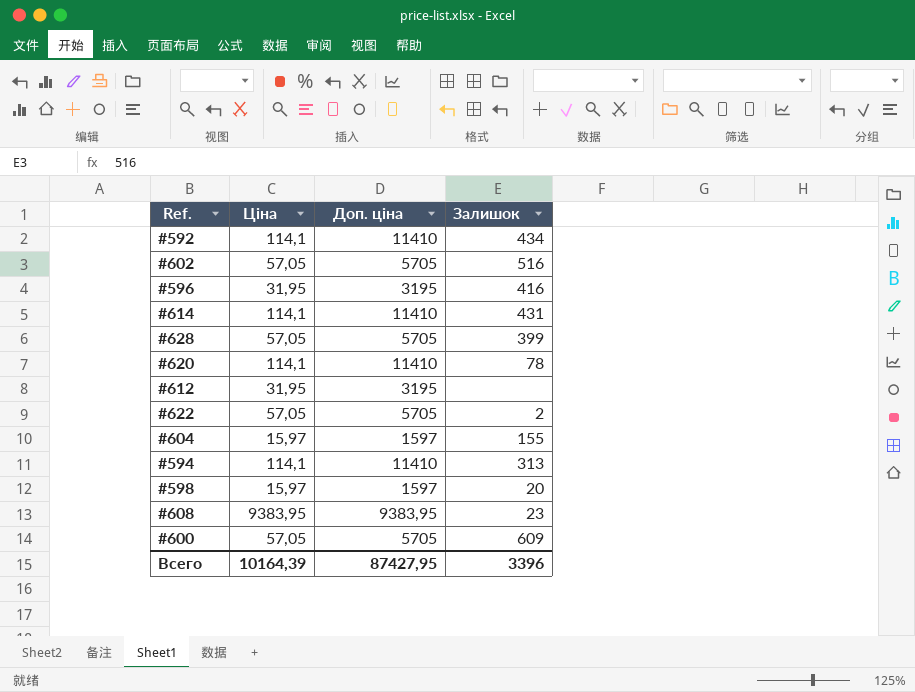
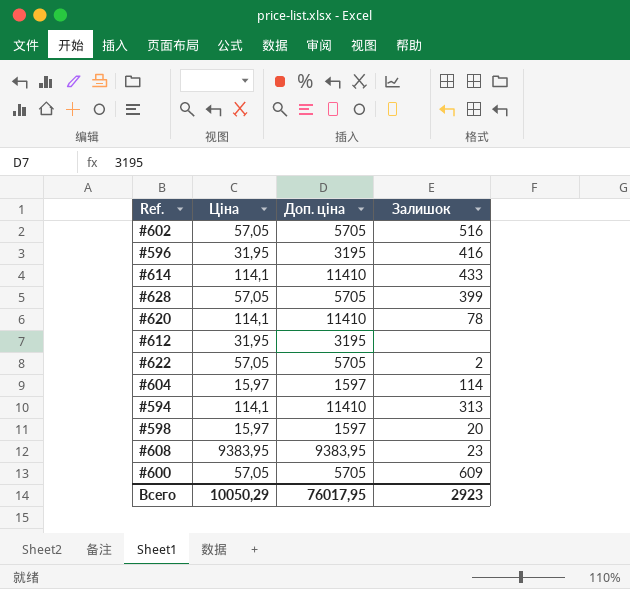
row #592: 114,1 | 11410 | 434 -> none
#614 | Залишок: 431 -> 433
#604 | Залишок: 155 -> 114
Всего | Ціна: 10164,39 -> 10050,29
Всего | Доп. ціна: 87427,95 -> 76017,95
Всего | Залишок: 3396 -> 2923

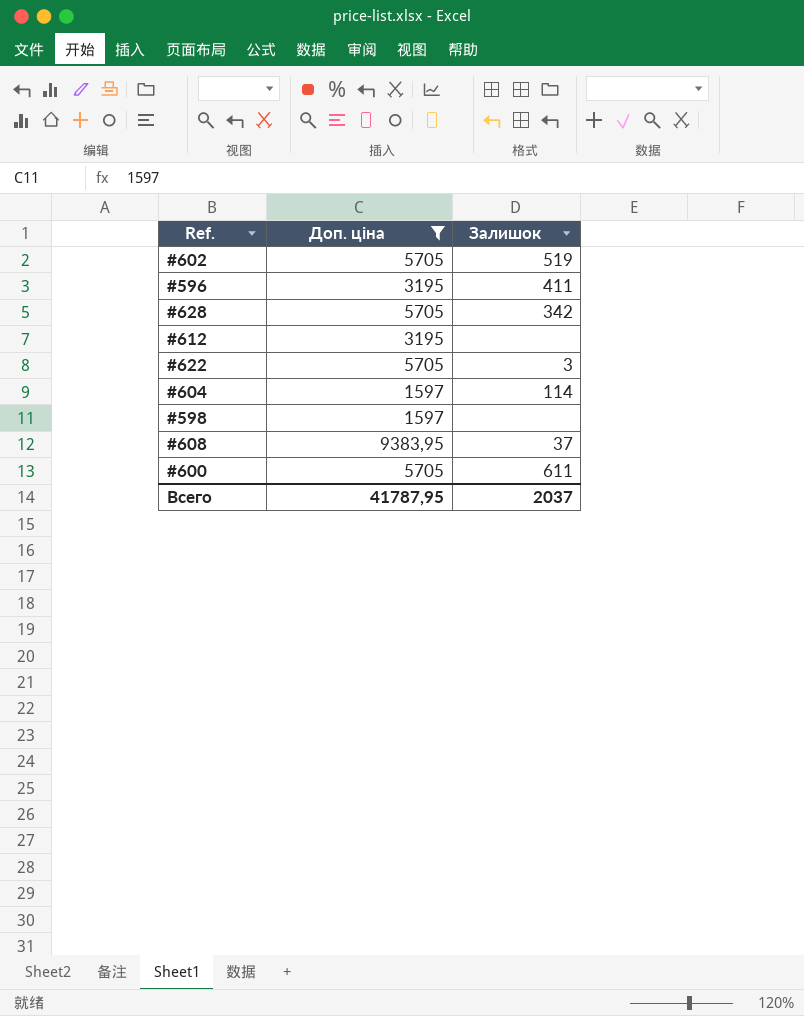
filter: none -> Доп. ціна != 11410
column Ціна | position: 2 -> none
#602 | Залишок: 516 -> 519
#596 | Залишок: 416 -> 411
#628 | Залишок: 399 -> 342
#622 | Залишок: 2 -> 3
#598 | Залишок: 20 -> none
#608 | Залишок: 23 -> 37
#600 | Залишок: 609 -> 611
Всего | Доп. ціна: 76017,95 -> 41787,95
Всего | Залишок: 2923 -> 2037

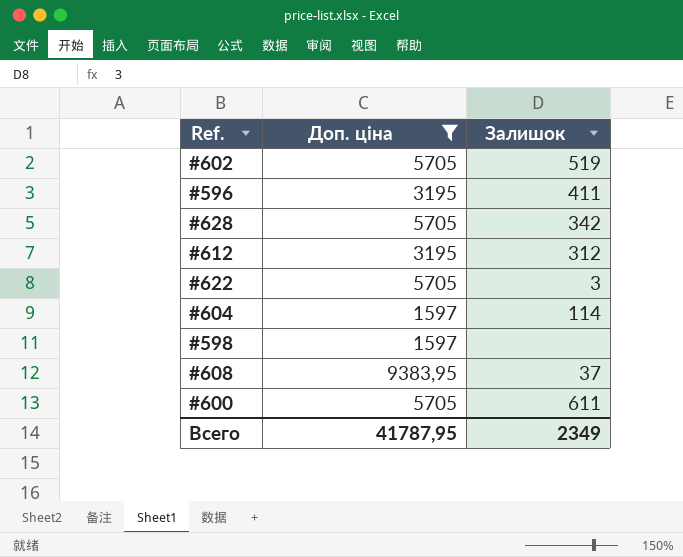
#612 | Залишок: none -> 312
Всего | Залишок: 2037 -> 2349

